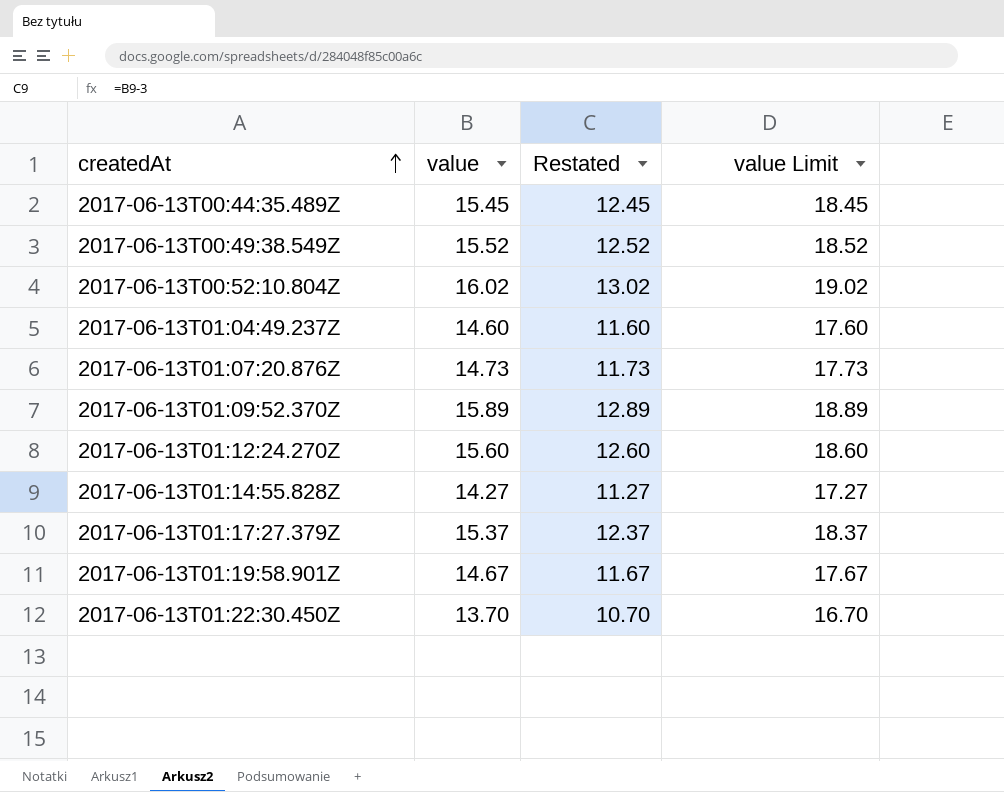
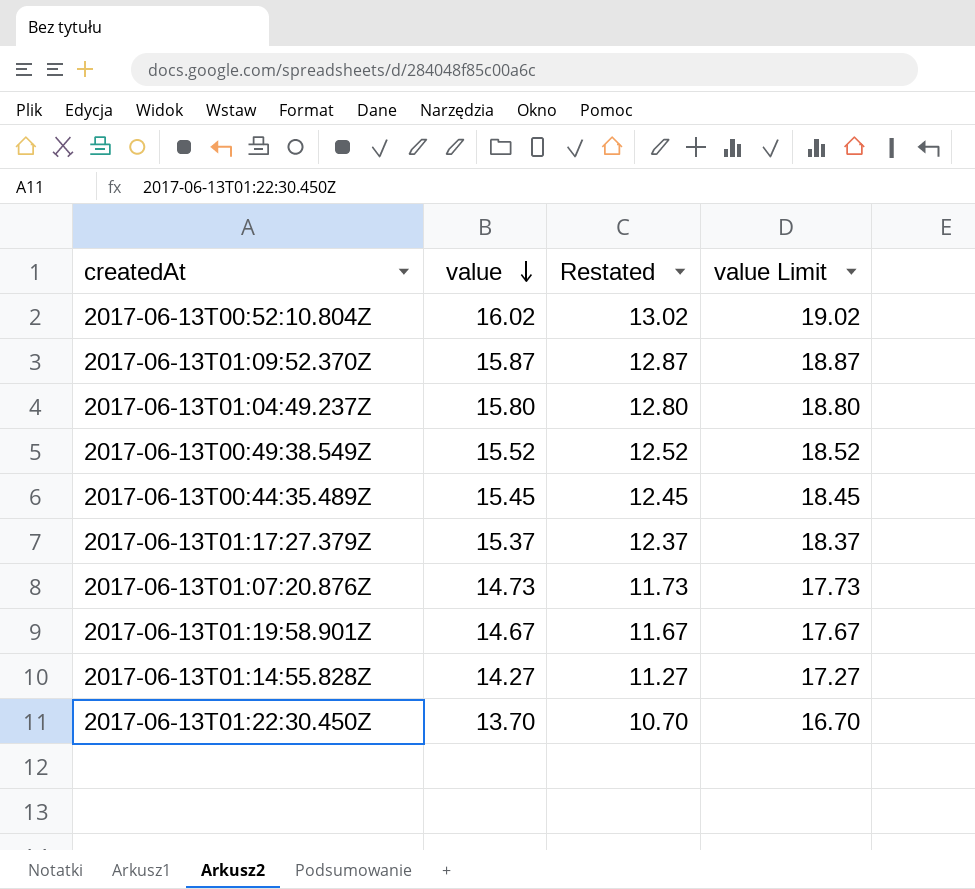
row order: createdAt ascending -> value descending
row 2017-06-13T01:12:24.270Z: 15.60 | 12.60 | 18.60 -> none
2017-06-13T01:09:52.370Z | value: 15.89 -> 15.87
2017-06-13T01:09:52.370Z | Restated: 12.89 -> 12.87
2017-06-13T01:09:52.370Z | value Limit: 18.89 -> 18.87
2017-06-13T01:04:49.237Z | value: 14.60 -> 15.80
2017-06-13T01:04:49.237Z | Restated: 11.60 -> 12.80
2017-06-13T01:04:49.237Z | value Limit: 17.60 -> 18.80

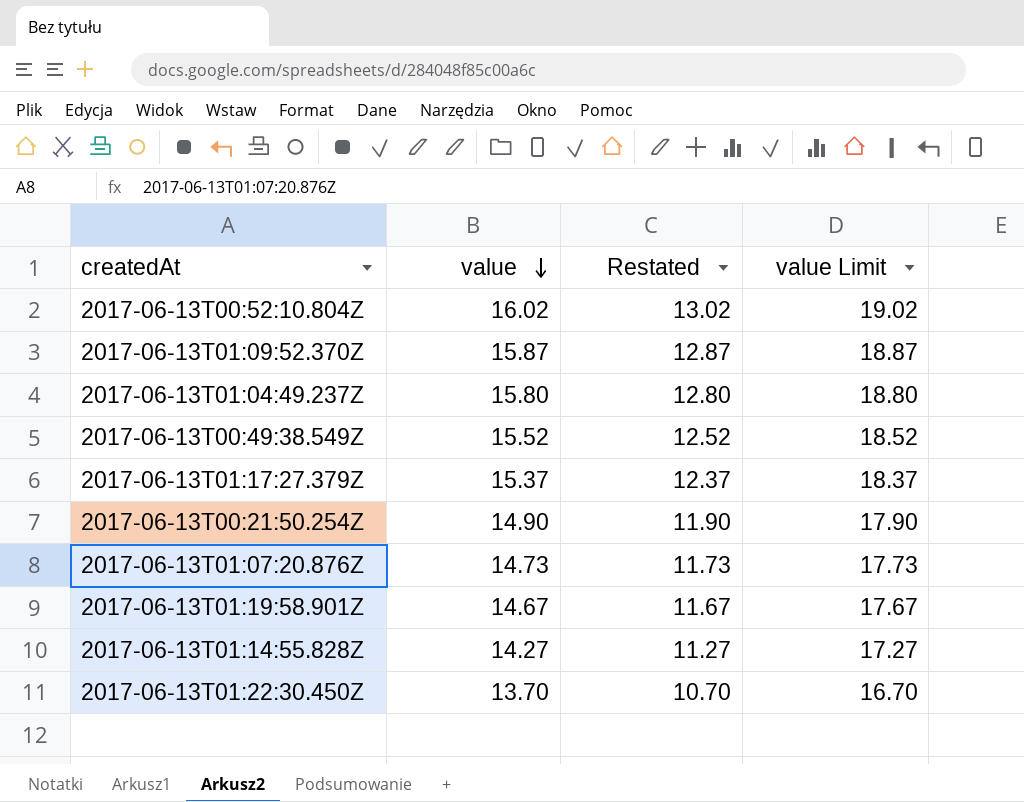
row 2017-06-13T00:44:35.489Z: 15.45 | 12.45 | 18.45 -> none
row 2017-06-13T00:21:50.254Z: none -> 14.90 | 11.90 | 17.90

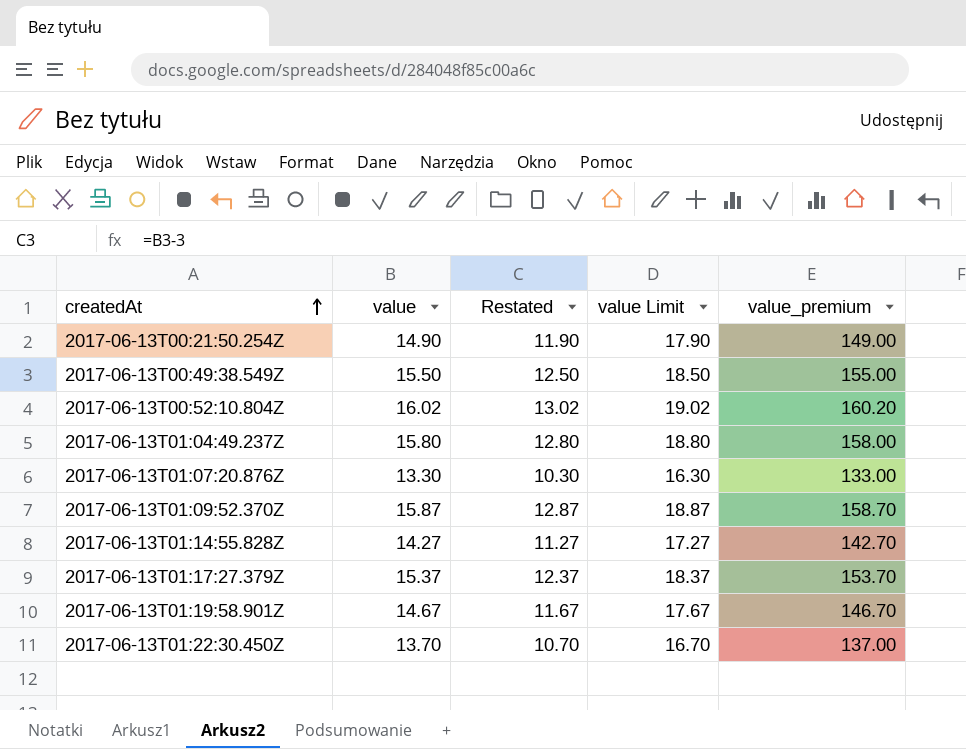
row order: value descending -> createdAt ascending
column value_premium | formula: none -> [value] * 10
2017-06-13T00:49:38.549Z | value: 15.52 -> 15.50
2017-06-13T00:49:38.549Z | Restated: 12.52 -> 12.50
2017-06-13T00:49:38.549Z | value Limit: 18.52 -> 18.50
2017-06-13T01:07:20.876Z | value: 14.73 -> 13.30
2017-06-13T01:07:20.876Z | Restated: 11.73 -> 10.30
2017-06-13T01:07:20.876Z | value Limit: 17.73 -> 16.30

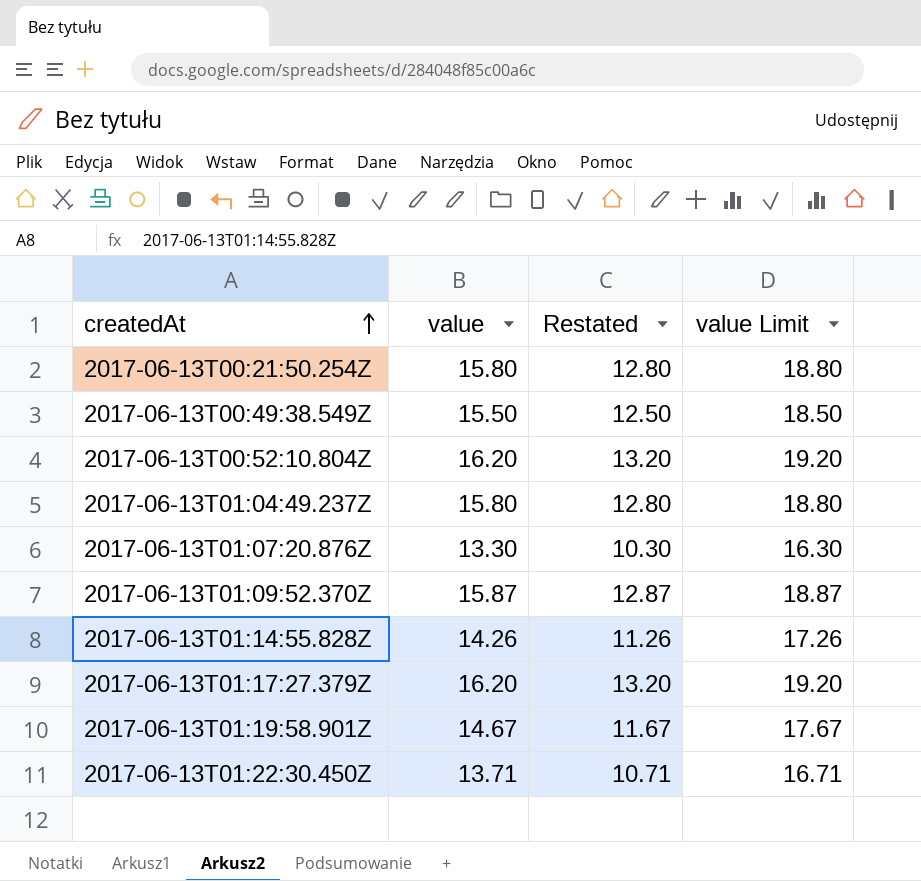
column value_premium | formula: [value] * 10 -> none
2017-06-13T00:21:50.254Z | value: 14.90 -> 15.80
2017-06-13T00:21:50.254Z | Restated: 11.90 -> 12.80
2017-06-13T00:21:50.254Z | value Limit: 17.90 -> 18.80
2017-06-13T00:52:10.804Z | value: 16.02 -> 16.20
2017-06-13T00:52:10.804Z | Restated: 13.02 -> 13.20
2017-06-13T00:52:10.804Z | value Limit: 19.02 -> 19.20
2017-06-13T01:14:55.828Z | value: 14.27 -> 14.26
2017-06-13T01:14:55.828Z | Restated: 11.27 -> 11.26
2017-06-13T01:14:55.828Z | value Limit: 17.27 -> 17.26
2017-06-13T01:17:27.379Z | value: 15.37 -> 16.20
2017-06-13T01:17:27.379Z | Restated: 12.37 -> 13.20
2017-06-13T01:17:27.379Z | value Limit: 18.37 -> 19.20
2017-06-13T01:22:30.450Z | value: 13.70 -> 13.71
2017-06-13T01:22:30.450Z | Restated: 10.70 -> 10.71
2017-06-13T01:22:30.450Z | value Limit: 16.70 -> 16.71

